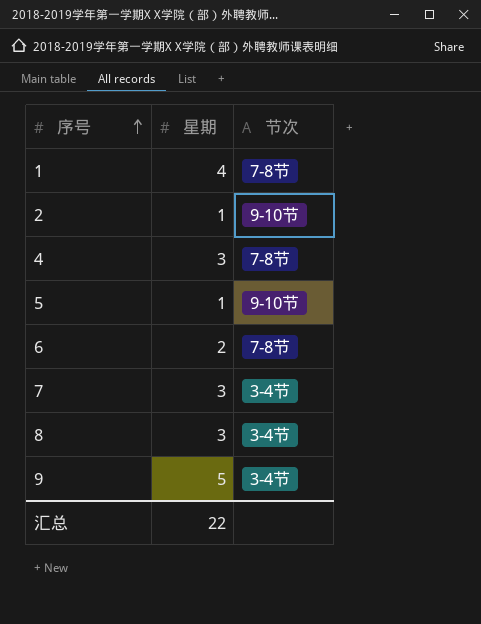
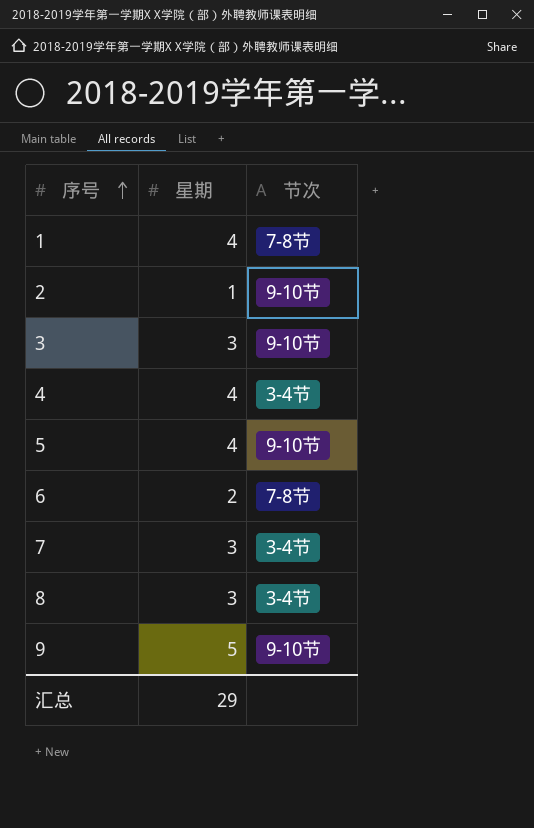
row 3: none -> 3 | 9-10节
4 | 星期: 3 -> 4
4 | 节次: 7-8节 -> 3-4节
5 | 星期: 1 -> 4
9 | 节次: 3-4节 -> 9-10节
汇总 | 星期: 22 -> 29

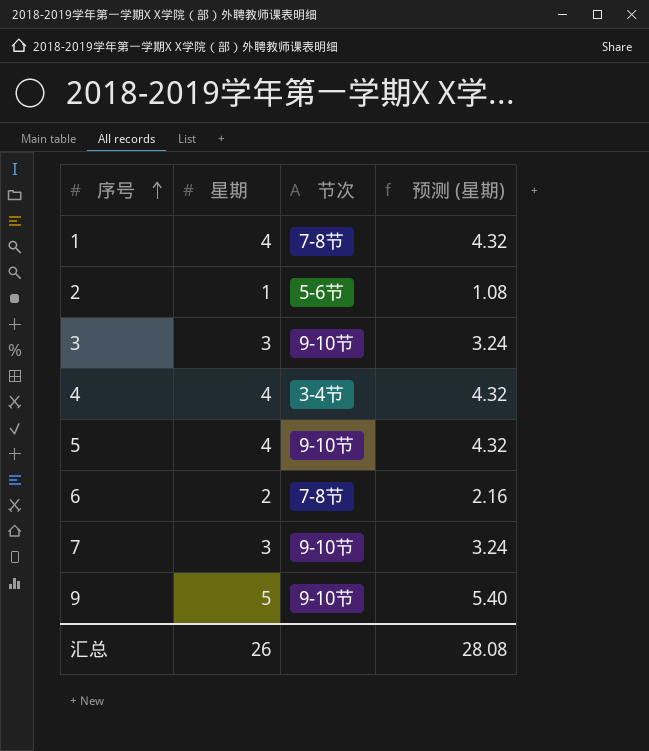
column 预测 (星期) | formula: none -> [星期] * 1.08
row 8: 3 | 3-4节 -> none
2 | 节次: 9-10节 -> 5-6节
7 | 节次: 3-4节 -> 9-10节
汇总 | 星期: 29 -> 26

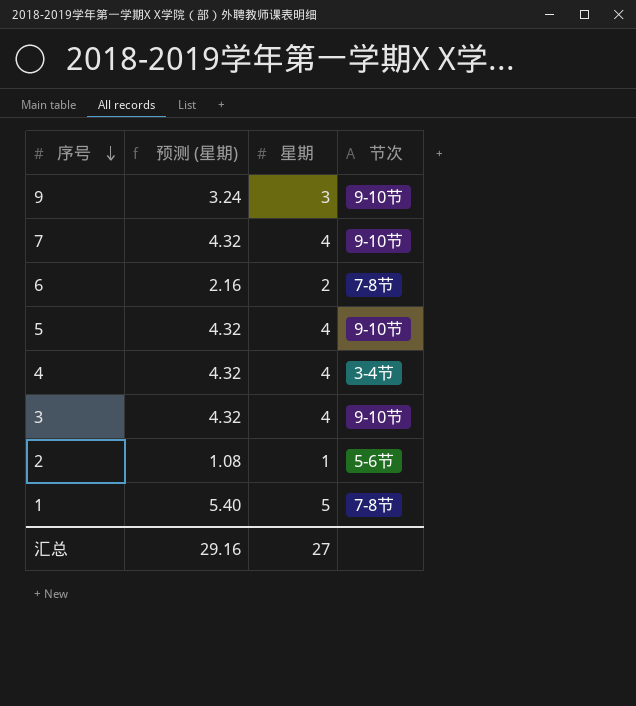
row order: 序号 ascending -> 序号 descending
column 预测 (星期) | position: 4 -> 2
9 | 预测 (星期): 5.40 -> 3.24
9 | 星期: 5 -> 3
7 | 预测 (星期): 3.24 -> 4.32
7 | 星期: 3 -> 4
3 | 预测 (星期): 3.24 -> 4.32
3 | 星期: 3 -> 4
1 | 预测 (星期): 4.32 -> 5.40
1 | 星期: 4 -> 5
汇总 | 预测 (星期): 28.08 -> 29.16
汇总 | 星期: 26 -> 27

